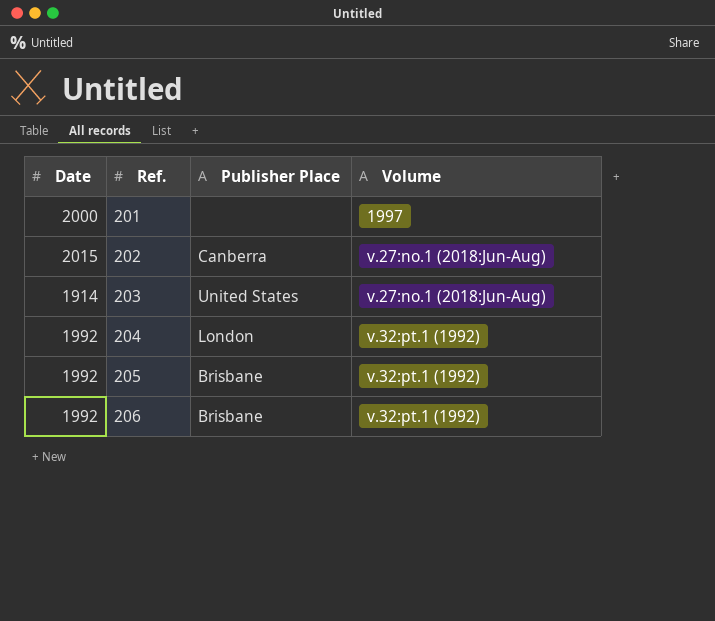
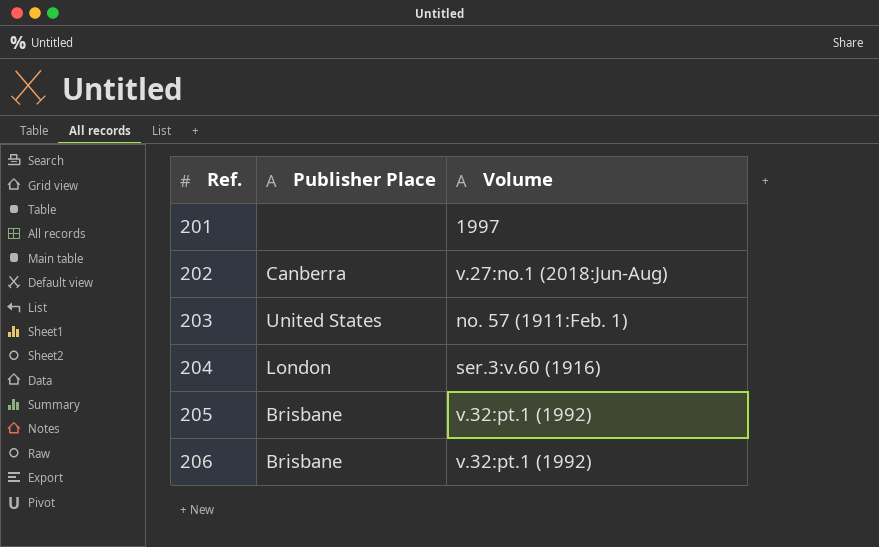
column Date | position: 1 -> none
203 | Volume: v.27:no.1 (2018:Jun-Aug) -> no. 57 (1911:Feb. 1)
204 | Volume: v.32:pt.1 (1992) -> ser.3:v.60 (1916)

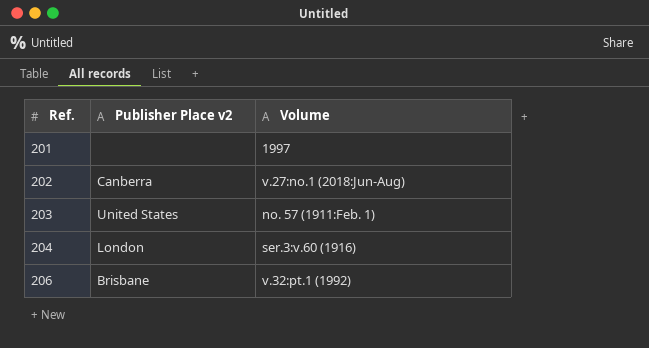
column name: Publisher Place -> Publisher Place v2
row 205: Brisbane | v.32:pt.1 (1992) -> none

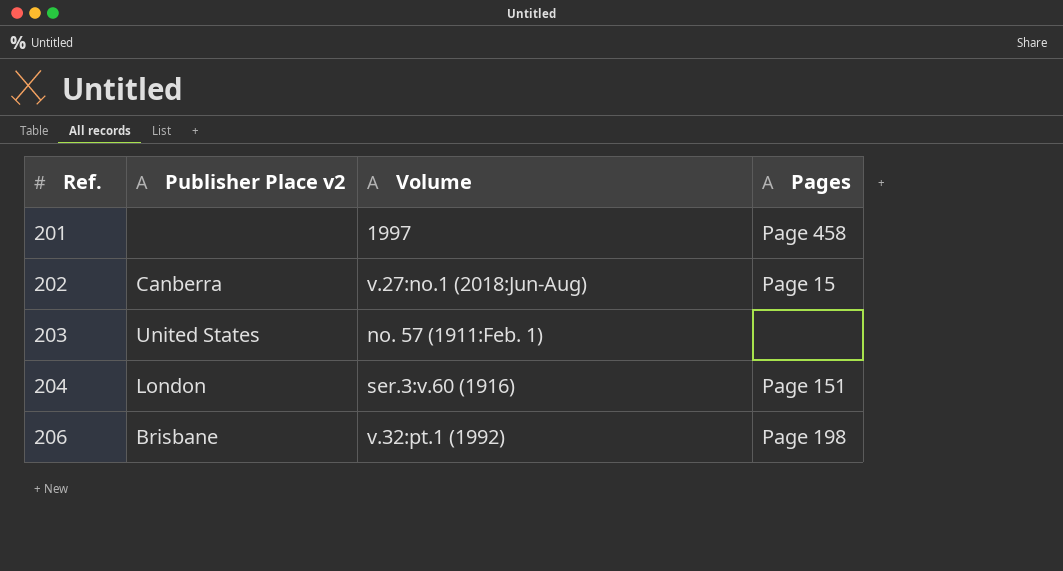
column Pages | position: none -> 4

